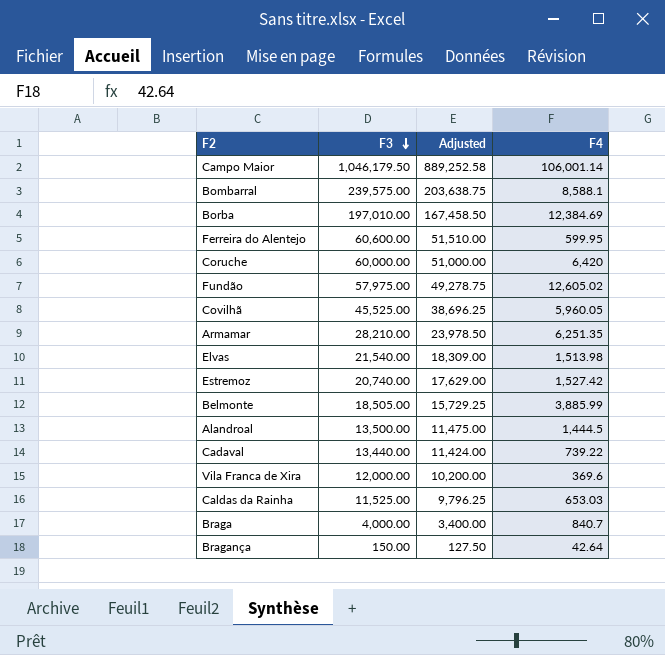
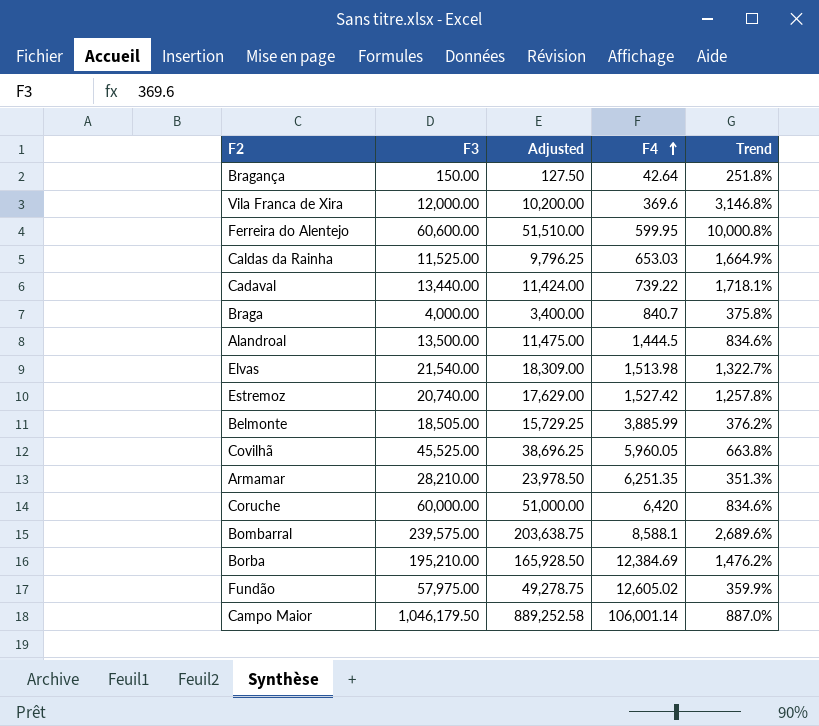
row order: F3 descending -> F4 ascending
column Trend | formula: none -> ([F3] - [F4]) / [F4]
Borba | F3: 197,010.00 -> 195,210.00
Borba | Adjusted: 167,458.50 -> 165,928.50

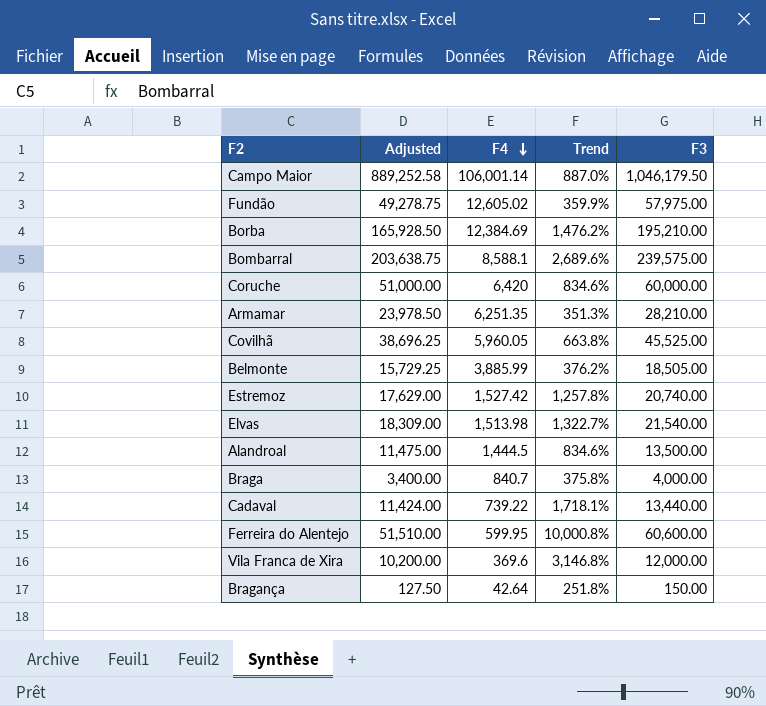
row order: F4 ascending -> F4 descending
column F3 | position: 2 -> 5
row Caldas da Rainha: 11,525.00 | 9,796.25 | 653.03 | 1,664.9% -> none

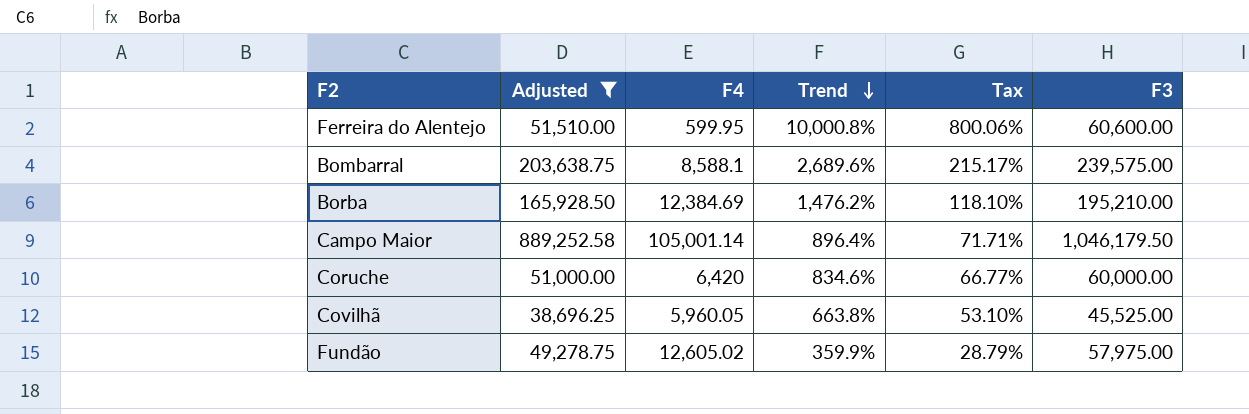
filter: none -> Adjusted >= 38,696.25
row order: F4 descending -> Trend descending
column Tax | formula: none -> [Trend] * 0.08
Campo Maior | F4: 106,001.14 -> 105,001.14
Campo Maior | Trend: 887.0% -> 896.4%

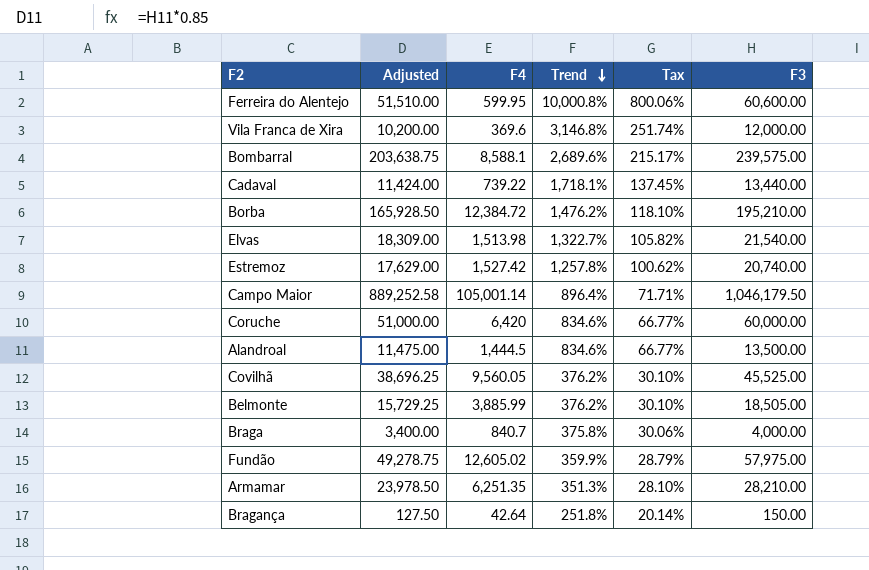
filter: Adjusted >= 38,696.25 -> none
Borba | F4: 12,384.69 -> 12,384.72
Covilhã | F4: 5,960.05 -> 9,560.05
Covilhã | Trend: 663.8% -> 376.2%
Covilhã | Tax: 53.10% -> 30.10%

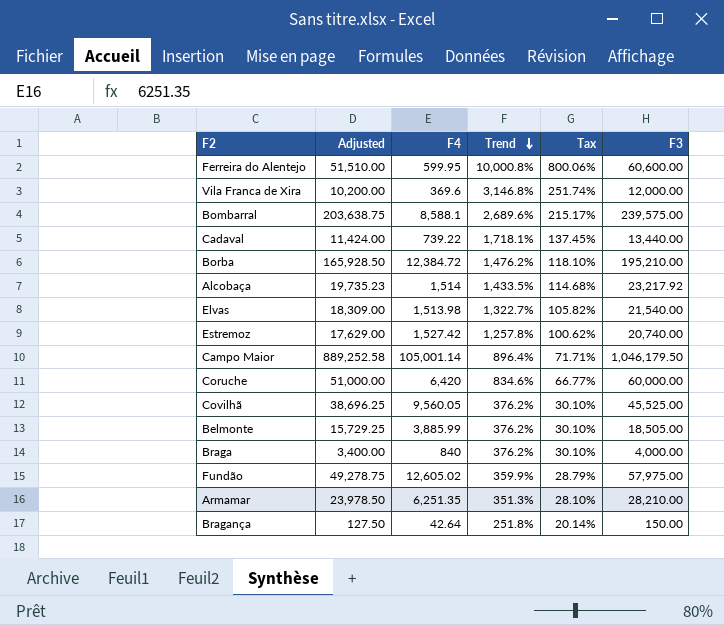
row Alandroal: 11,475.00 | 1,444.5 | 834.6% | 66.77% | 13,500.00 -> none
row Alcobaça: none -> 19,735.23 | 1,514 | 1,433.5% | 114.68% | 23,217.92
Braga | F4: 840.7 -> 840
Braga | Trend: 375.8% -> 376.2%
Braga | Tax: 30.06% -> 30.10%

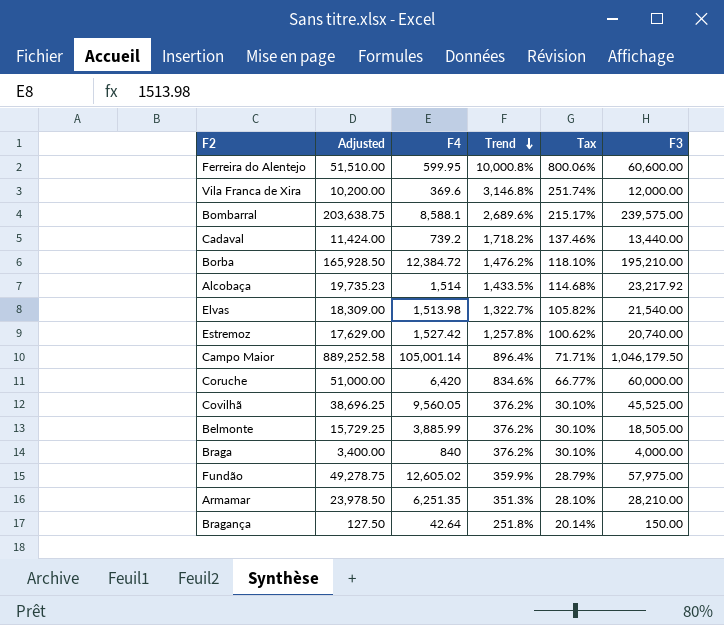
Cadaval | F4: 739.22 -> 739.2
Cadaval | Trend: 1,718.1% -> 1,718.2%
Cadaval | Tax: 137.45% -> 137.46%

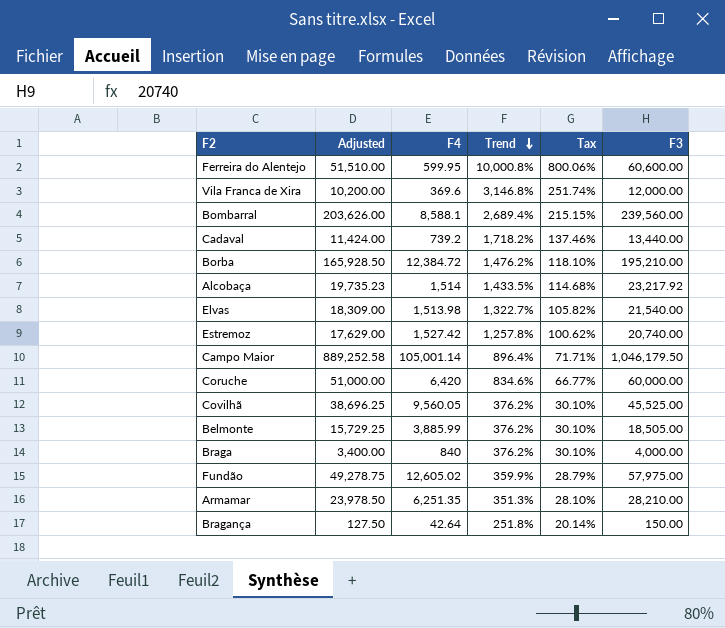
Bombarral | Adjusted: 203,638.75 -> 203,626.00
Bombarral | Trend: 2,689.6% -> 2,689.4%
Bombarral | Tax: 215.17% -> 215.15%
Bombarral | F3: 239,575.00 -> 239,560.00

